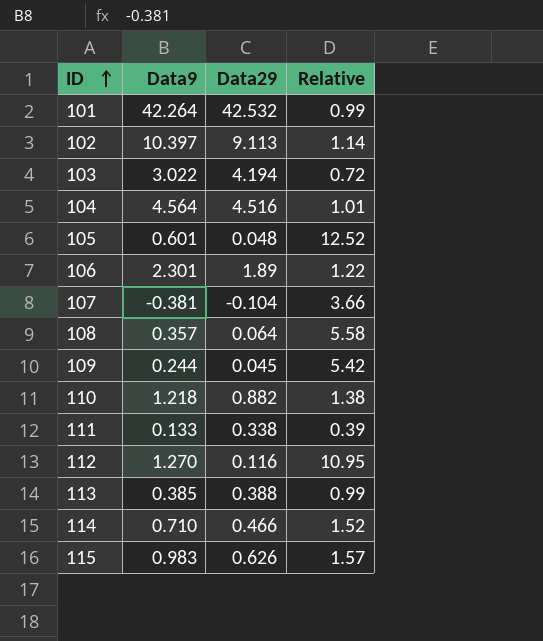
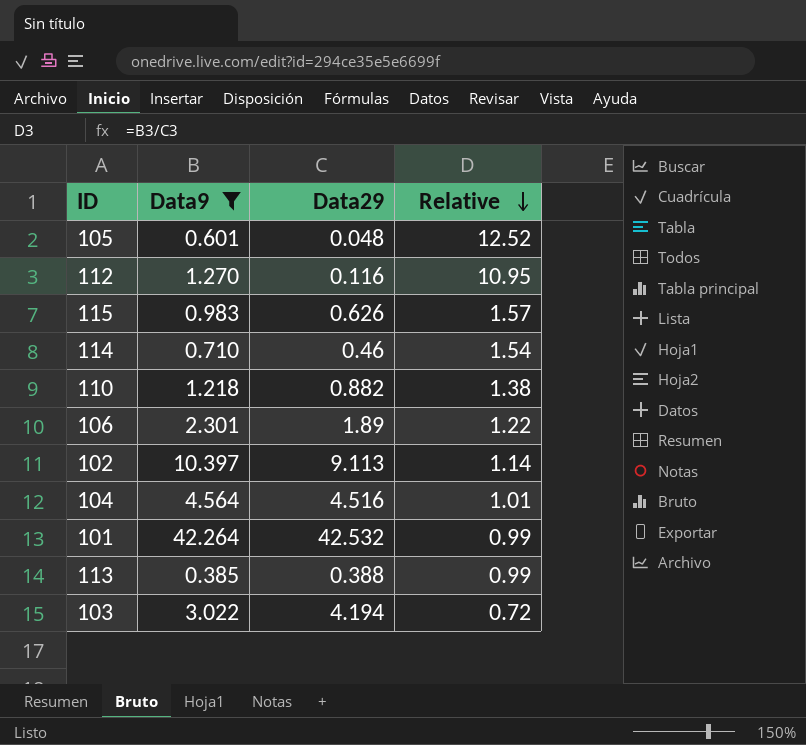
filter: none -> Data9 >= 0.385
row order: ID ascending -> Relative descending
114 | Data29: 0.466 -> 0.46
114 | Relative: 1.52 -> 1.54

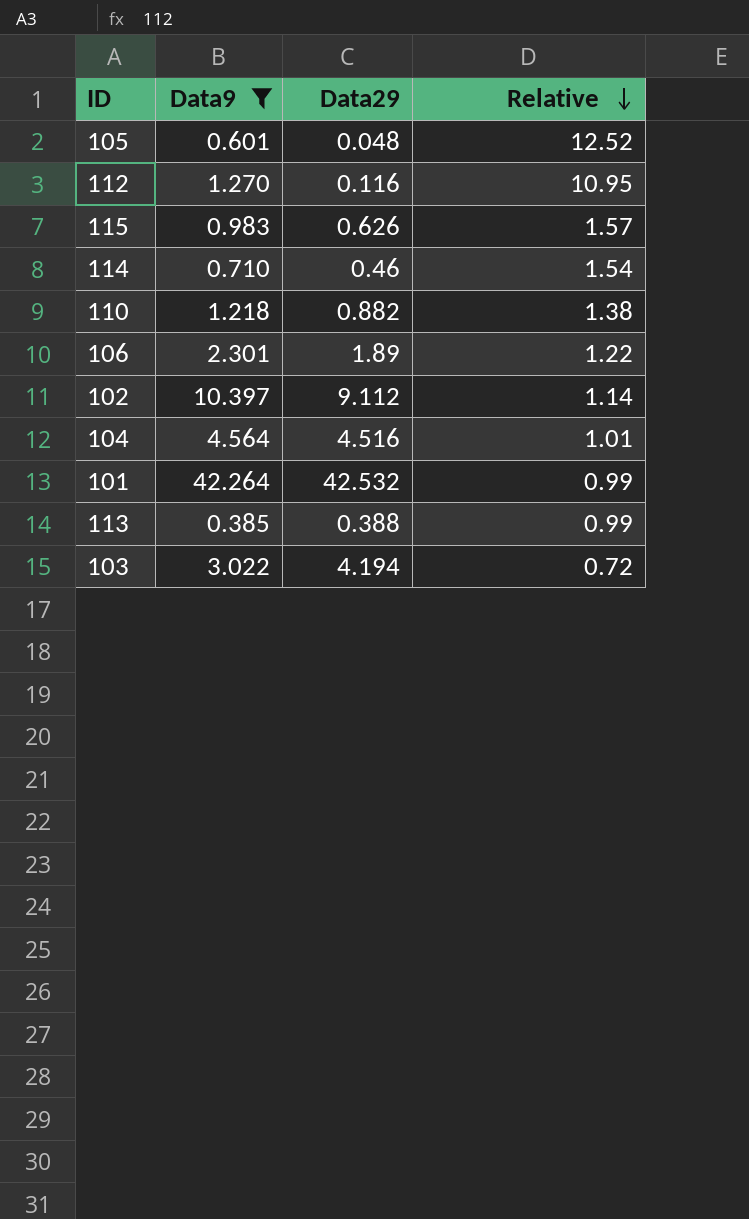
102 | Data29: 9.113 -> 9.112

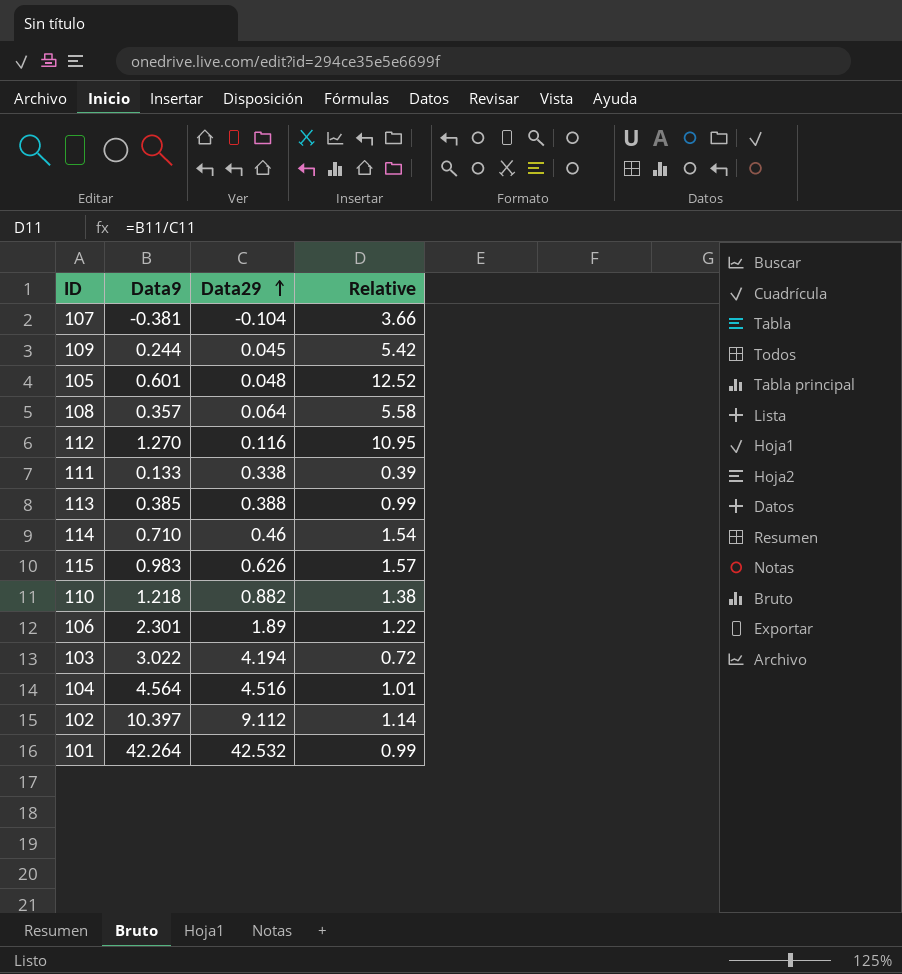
filter: Data9 >= 0.385 -> none
row order: Relative descending -> Data29 ascending

